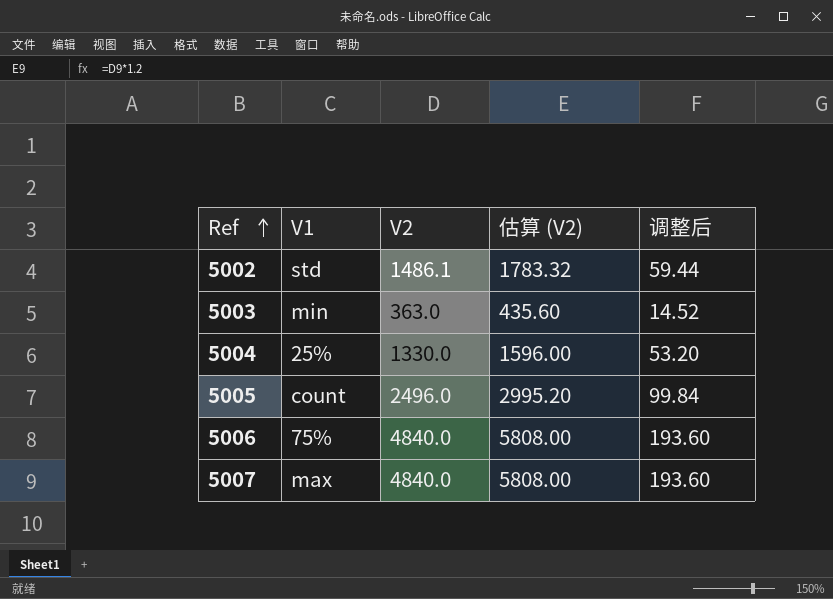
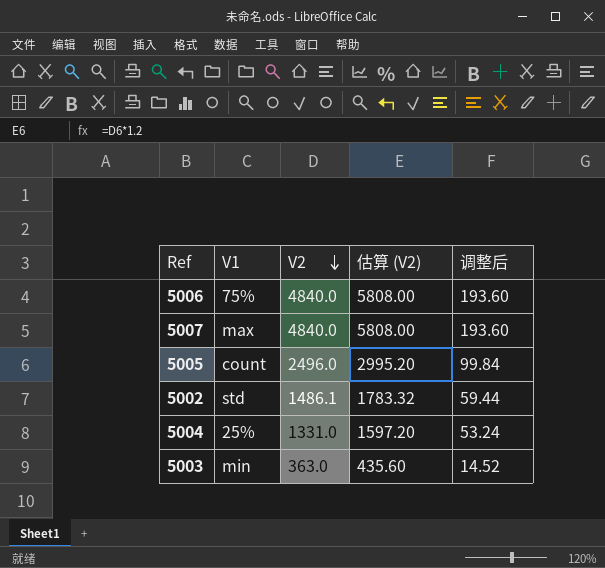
row order: Ref ascending -> V2 descending
5004 | V2: 1330.0 -> 1331.0
5004 | 估算 (V2): 1596.00 -> 1597.20
5004 | 调整后: 53.20 -> 53.24

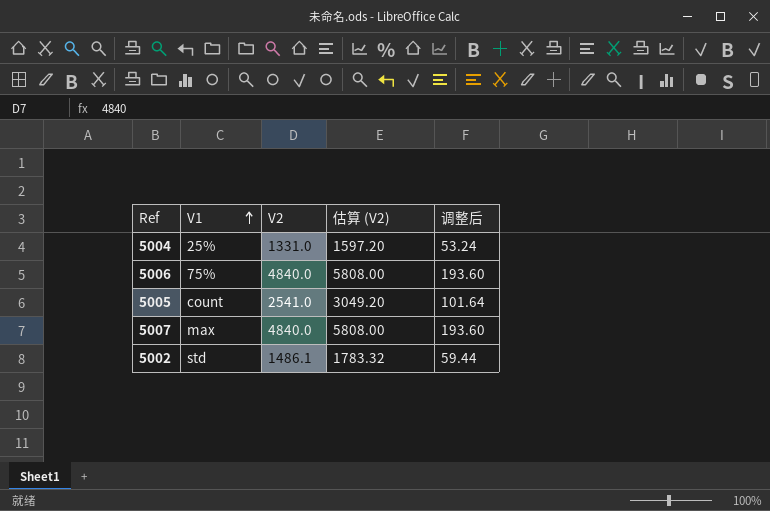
row order: V2 descending -> V1 ascending
row 5003: min | 363.0 | 435.60 | 14.52 -> none
5005 | V2: 2496.0 -> 2541.0
5005 | 估算 (V2): 2995.20 -> 3049.20
5005 | 调整后: 99.84 -> 101.64

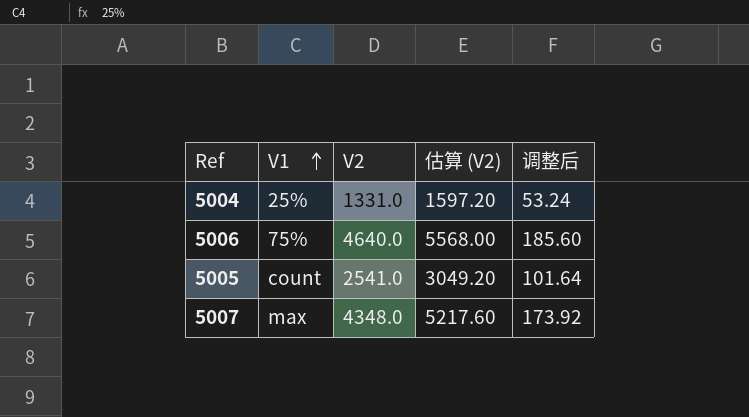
row 5002: std | 1486.1 | 1783.32 | 59.44 -> none
5006 | V2: 4840.0 -> 4640.0
5006 | 估算 (V2): 5808.00 -> 5568.00
5006 | 调整后: 193.60 -> 185.60
5007 | V2: 4840.0 -> 4348.0
5007 | 估算 (V2): 5808.00 -> 5217.60
5007 | 调整后: 193.60 -> 173.92

